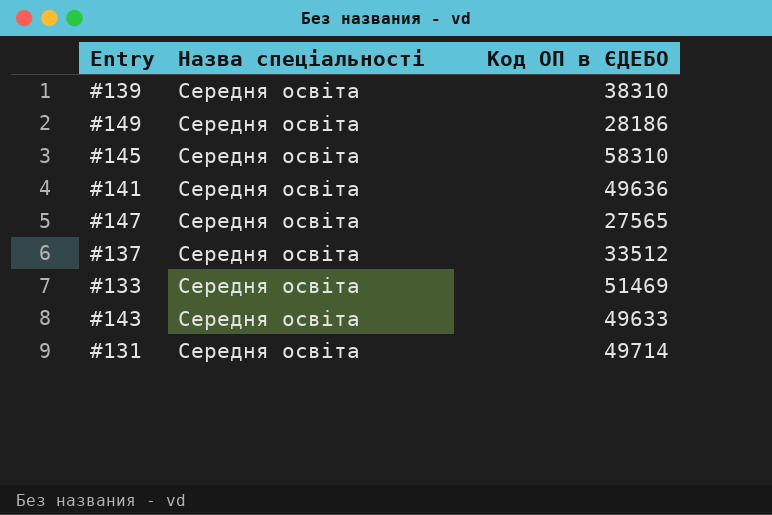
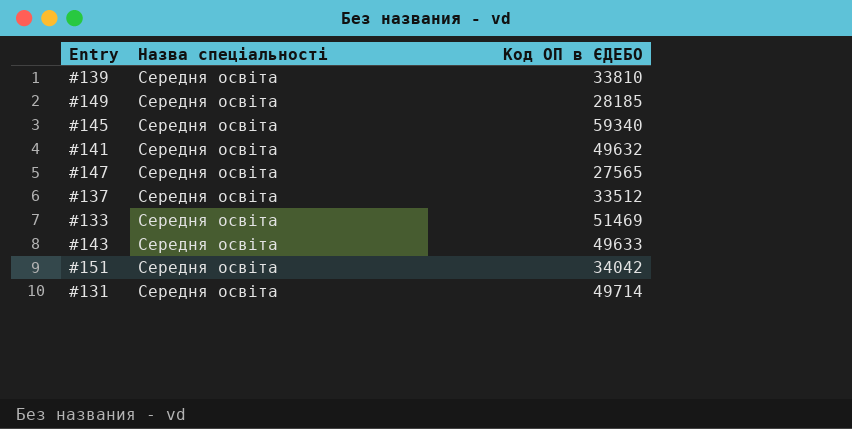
#139 | Код ОП в ЄДЕБО: 38310 -> 33810
#149 | Код ОП в ЄДЕБО: 28186 -> 28185
#145 | Код ОП в ЄДЕБО: 58310 -> 59340
#141 | Код ОП в ЄДЕБО: 49636 -> 49632
row #151: none -> Середня освіта | 34042

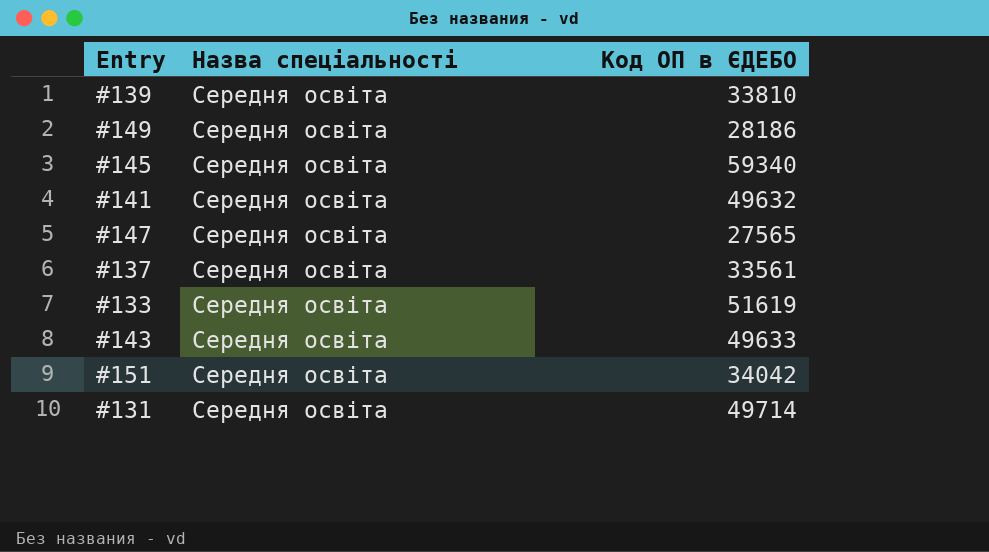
#149 | Код ОП в ЄДЕБО: 28185 -> 28186
#137 | Код ОП в ЄДЕБО: 33512 -> 33561
#133 | Код ОП в ЄДЕБО: 51469 -> 51619

